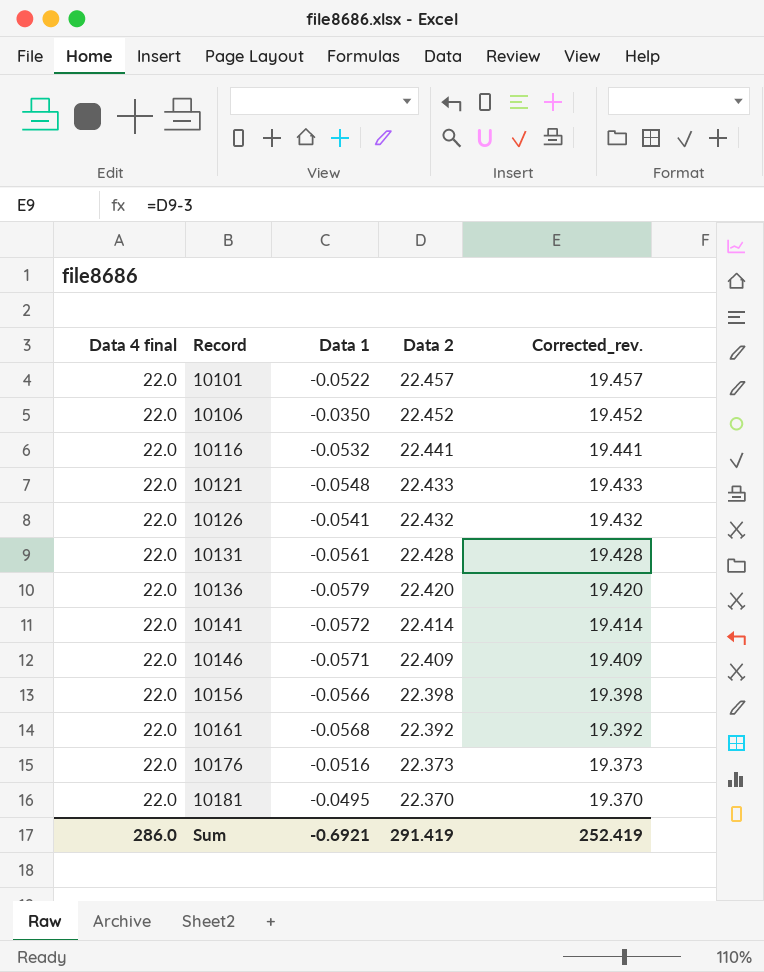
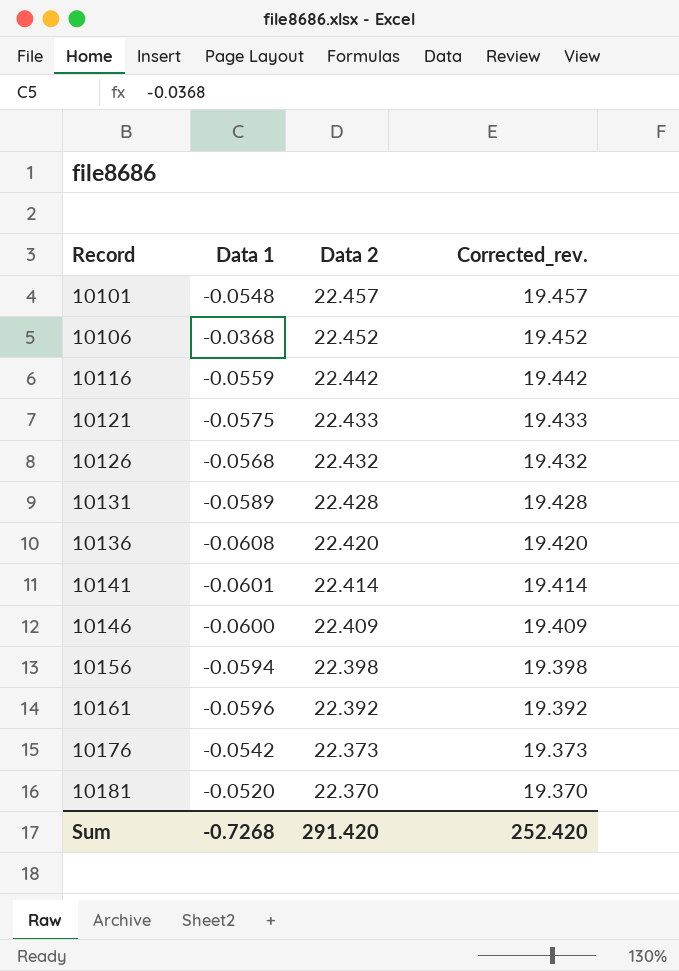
column Data 4 final | position: 1 -> none
10101 | Data 1: -0.0522 -> -0.0548
10106 | Data 1: -0.0350 -> -0.0368
10116 | Data 1: -0.0532 -> -0.0559
10116 | Data 2: 22.441 -> 22.442
10116 | Corrected_rev.: 19.441 -> 19.442
10121 | Data 1: -0.0548 -> -0.0575
10126 | Data 1: -0.0541 -> -0.0568
10131 | Data 1: -0.0561 -> -0.0589
10136 | Data 1: -0.0579 -> -0.0608
10141 | Data 1: -0.0572 -> -0.0601
10146 | Data 1: -0.0571 -> -0.0600
10156 | Data 1: -0.0566 -> -0.0594
10161 | Data 1: -0.0568 -> -0.0596
10176 | Data 1: -0.0516 -> -0.0542
10181 | Data 1: -0.0495 -> -0.0520
Sum | Data 1: -0.6921 -> -0.7268
Sum | Data 2: 291.419 -> 291.420
Sum | Corrected_rev.: 252.419 -> 252.420

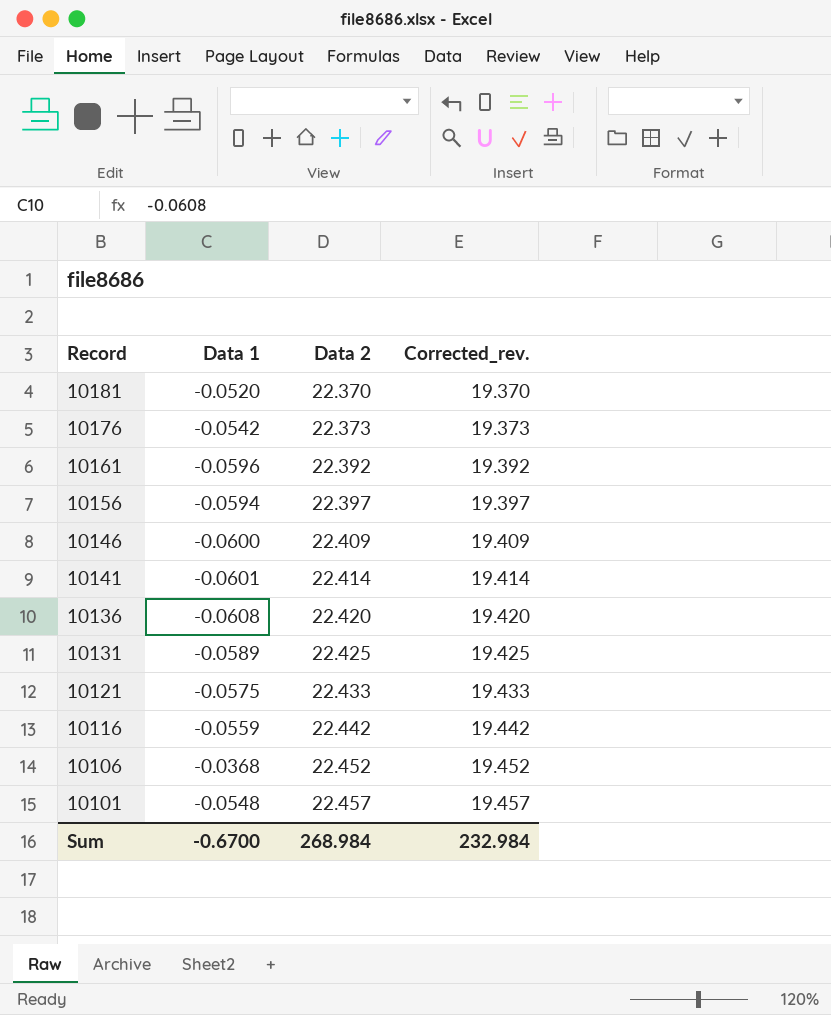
row order: Record ascending -> Record descending
row 10126: -0.0568 | 22.432 | 19.432 -> none
10156 | Data 2: 22.398 -> 22.397
10156 | Corrected_rev.: 19.398 -> 19.397
10131 | Data 2: 22.428 -> 22.425
10131 | Corrected_rev.: 19.428 -> 19.425
Sum | Data 1: -0.7268 -> -0.6700
Sum | Data 2: 291.420 -> 268.984
Sum | Corrected_rev.: 252.420 -> 232.984

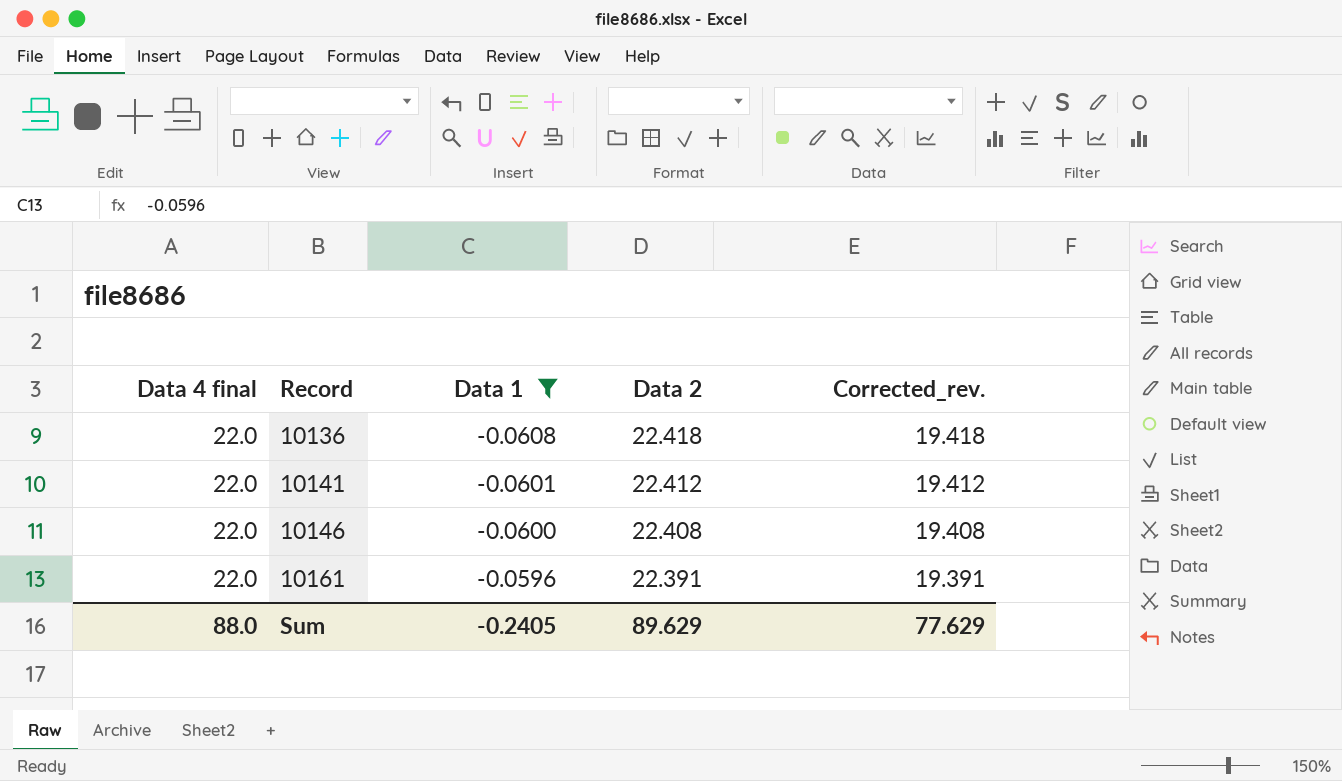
filter: none -> Data 1 <= -0.0596
row order: Record descending -> Record ascending
column Data 4 final | position: none -> 1
10136 | Data 2: 22.420 -> 22.418
10136 | Corrected_rev.: 19.420 -> 19.418
10141 | Data 2: 22.414 -> 22.412
10141 | Corrected_rev.: 19.414 -> 19.412
10146 | Data 2: 22.409 -> 22.408
10146 | Corrected_rev.: 19.409 -> 19.408
10161 | Data 2: 22.392 -> 22.391
10161 | Corrected_rev.: 19.392 -> 19.391
Sum | Data 1: -0.6700 -> -0.2405
Sum | Data 2: 268.984 -> 89.629
Sum | Corrected_rev.: 232.984 -> 77.629

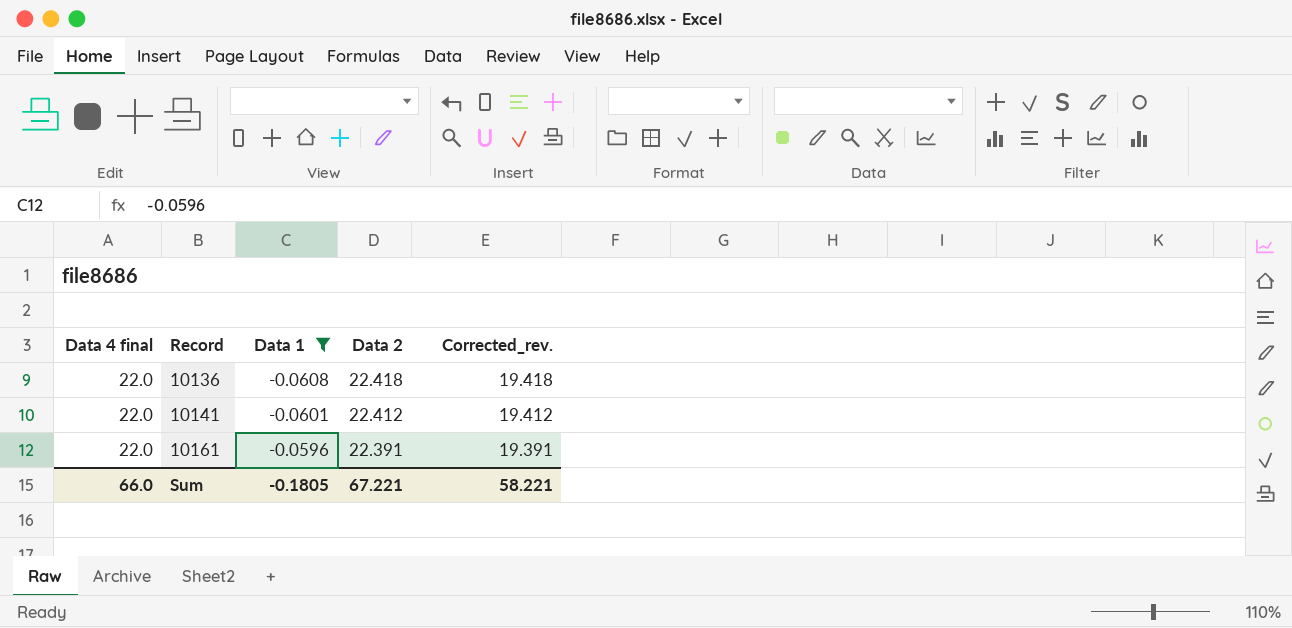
row 10146: 22.0 | -0.0600 | 22.408 | 19.408 -> none
Sum | Data 4 final: 88.0 -> 66.0
Sum | Data 1: -0.2405 -> -0.1805
Sum | Data 2: 89.629 -> 67.221
Sum | Corrected_rev.: 77.629 -> 58.221

